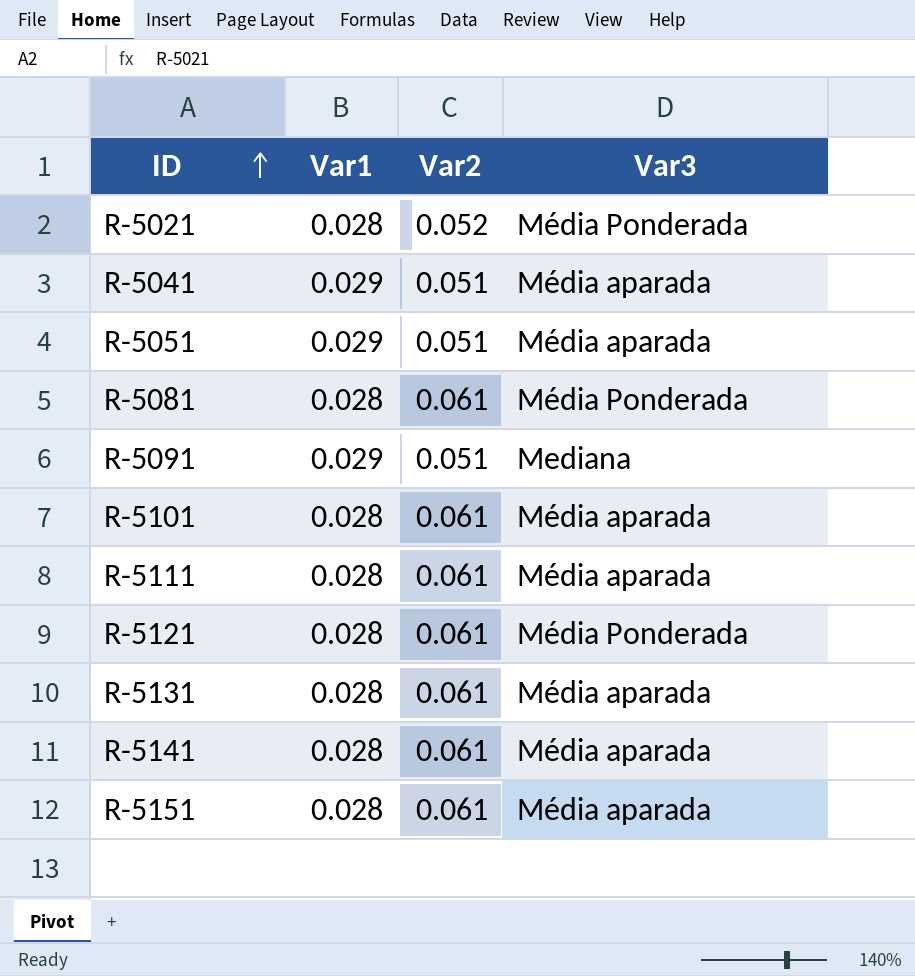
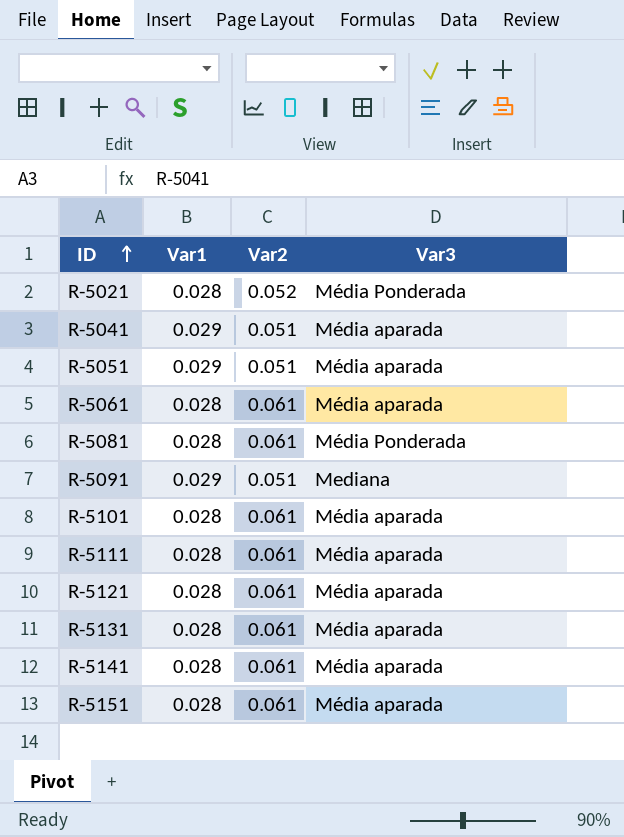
row R-5061: none -> 0.028 | 0.061 | Média aparada
R-5121 | Var3: Média Ponderada -> Média aparada

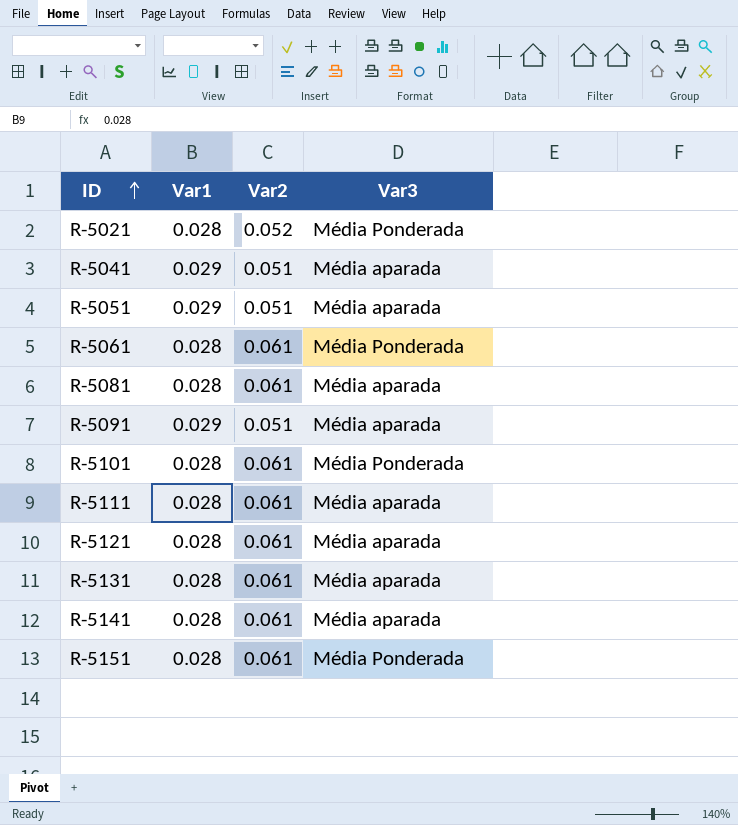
R-5061 | Var3: Média aparada -> Média Ponderada
R-5081 | Var3: Média Ponderada -> Média aparada
R-5091 | Var3: Mediana -> Média aparada
R-5101 | Var3: Média aparada -> Média Ponderada
R-5151 | Var3: Média aparada -> Média Ponderada

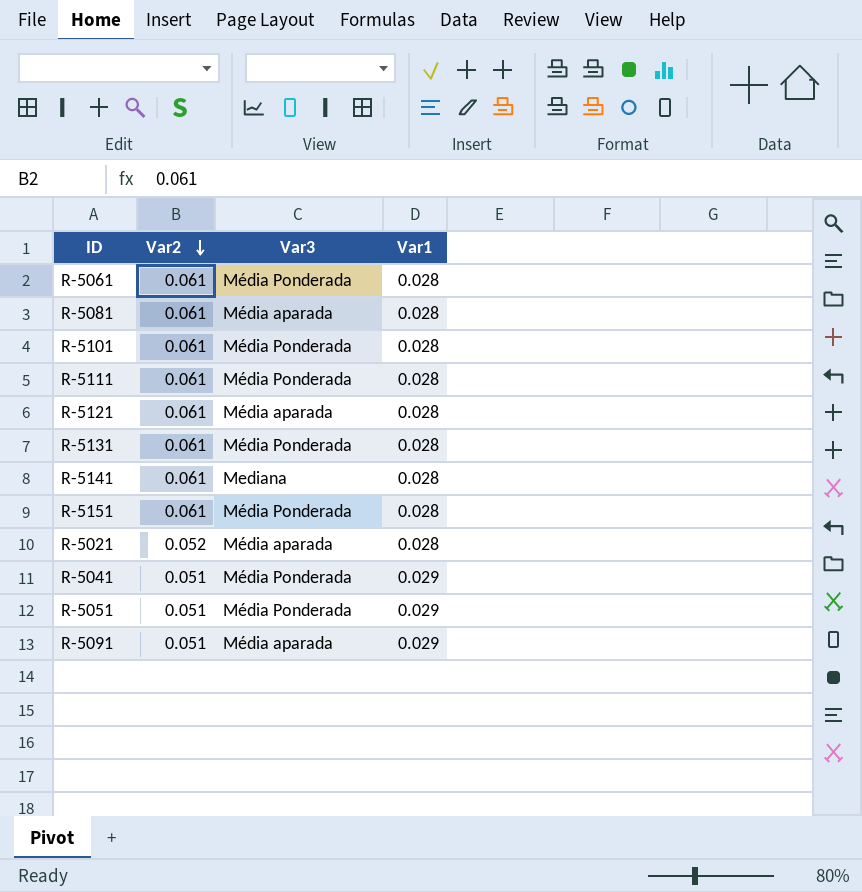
row order: ID ascending -> Var2 descending
column Var1 | position: 2 -> 4
R-5111 | Var3: Média aparada -> Média Ponderada
R-5131 | Var3: Média aparada -> Média Ponderada
R-5141 | Var3: Média aparada -> Mediana
R-5021 | Var3: Média Ponderada -> Média aparada
R-5041 | Var3: Média aparada -> Média Ponderada
R-5051 | Var3: Média aparada -> Média Ponderada

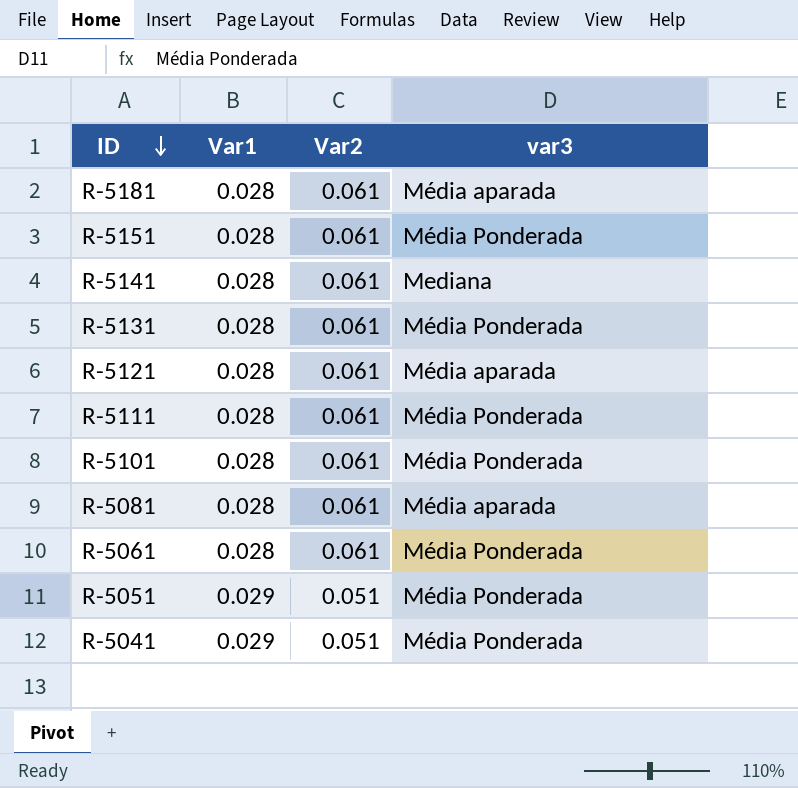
row order: Var2 descending -> ID descending
column Var1 | position: 4 -> 2
column name: Var3 -> var3
row R-5021: 0.052 | Média aparada | 0.028 -> none
row R-5091: 0.051 | Média aparada | 0.029 -> none
row R-5181: none -> 0.028 | 0.061 | Média aparada

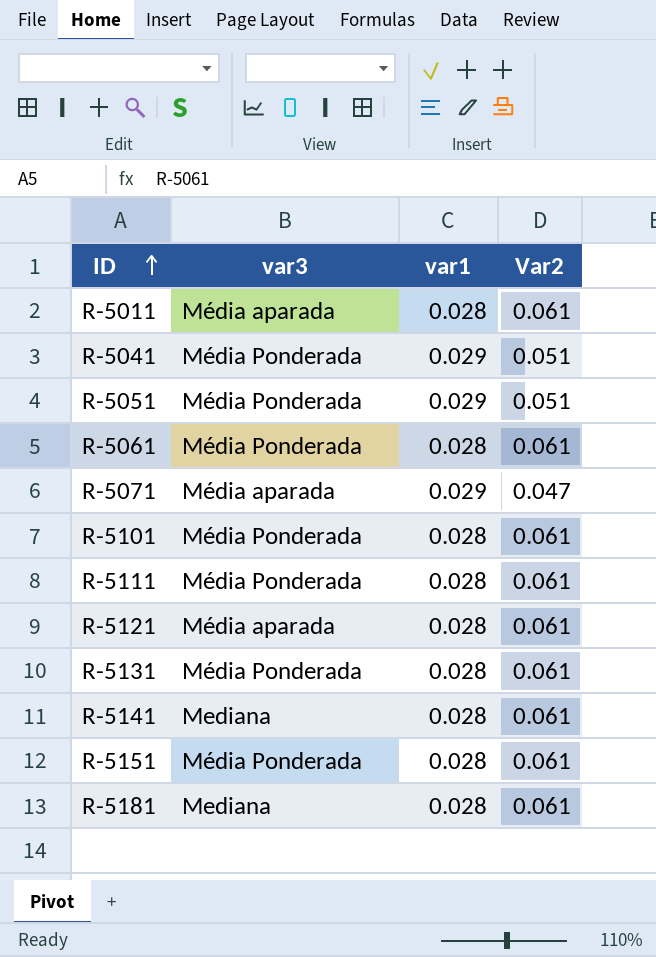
row order: ID descending -> ID ascending
column var3 | position: 4 -> 2
column name: Var1 -> var1
row R-5081: 0.028 | 0.061 | Média aparada -> none
row R-5011: none -> Média aparada | 0.028 | 0.061
row R-5071: none -> Média aparada | 0.029 | 0.047
R-5181 | var3: Média aparada -> Mediana

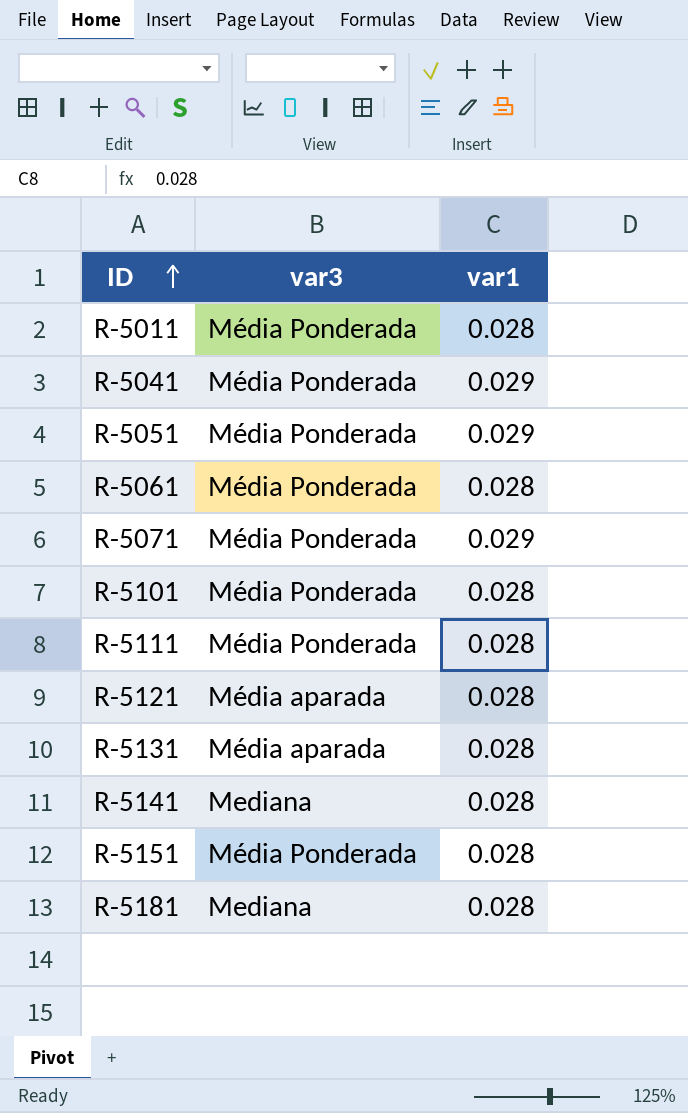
column Var2 | position: 4 -> none
R-5011 | var3: Média aparada -> Média Ponderada
R-5071 | var3: Média aparada -> Média Ponderada
R-5131 | var3: Média Ponderada -> Média aparada

